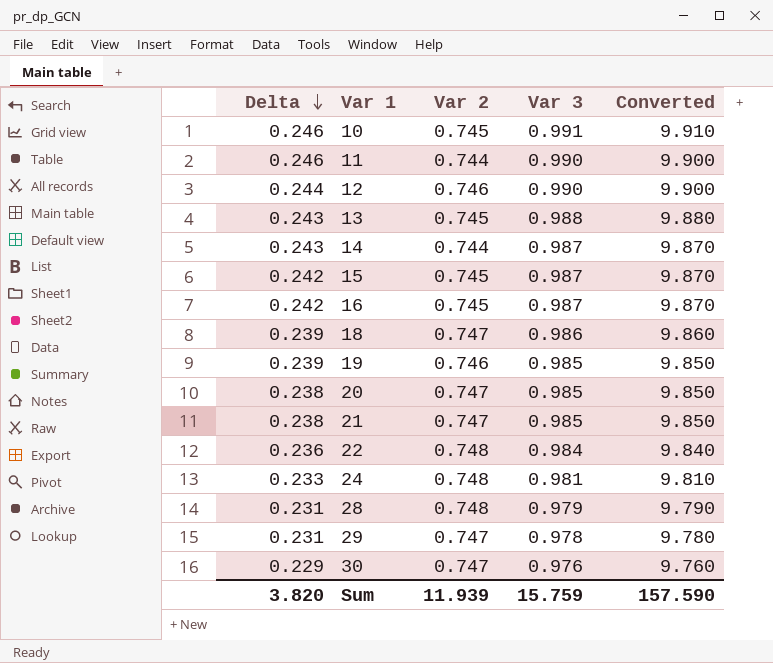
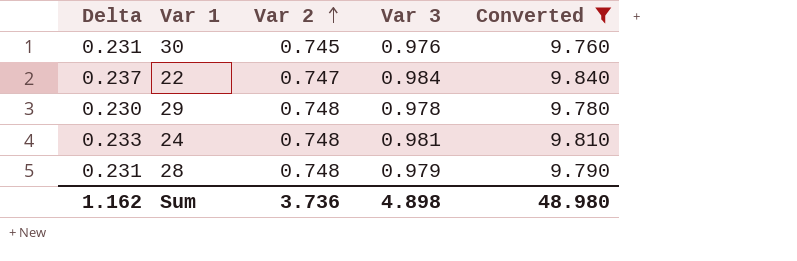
filter: none -> Converted <= 9.840
row order: Delta descending -> Var 2 ascending
30 | Delta: 0.229 -> 0.231
30 | Var 2: 0.747 -> 0.745
22 | Delta: 0.236 -> 0.237
22 | Var 2: 0.748 -> 0.747
29 | Delta: 0.231 -> 0.230
29 | Var 2: 0.747 -> 0.748
Sum | Delta: 3.820 -> 1.162
Sum | Var 2: 11.939 -> 3.736
Sum | Var 3: 15.759 -> 4.898
Sum | Converted: 157.590 -> 48.980

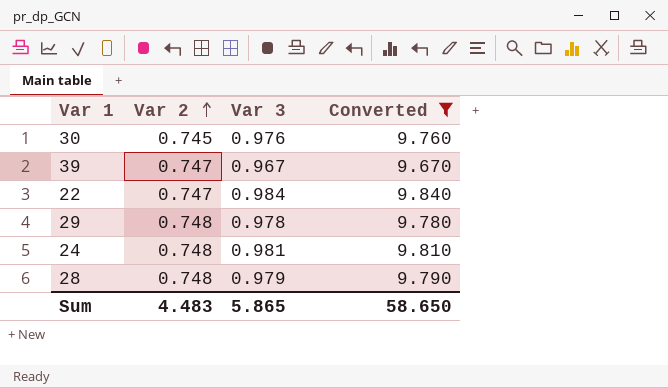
column Delta | formula: [Var 3] - [Var 2] -> none
row 39: none -> 0.747 | 0.967 | 9.670
Sum | Var 2: 3.736 -> 4.483
Sum | Var 3: 4.898 -> 5.865
Sum | Converted: 48.980 -> 58.650

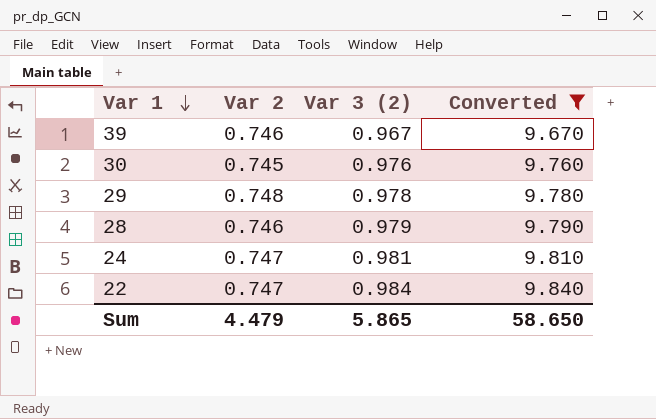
row order: Var 2 ascending -> Var 1 descending
column name: Var 3 -> Var 3 (2)
39 | Var 2: 0.747 -> 0.746
28 | Var 2: 0.748 -> 0.746
24 | Var 2: 0.748 -> 0.747
Sum | Var 2: 4.483 -> 4.479

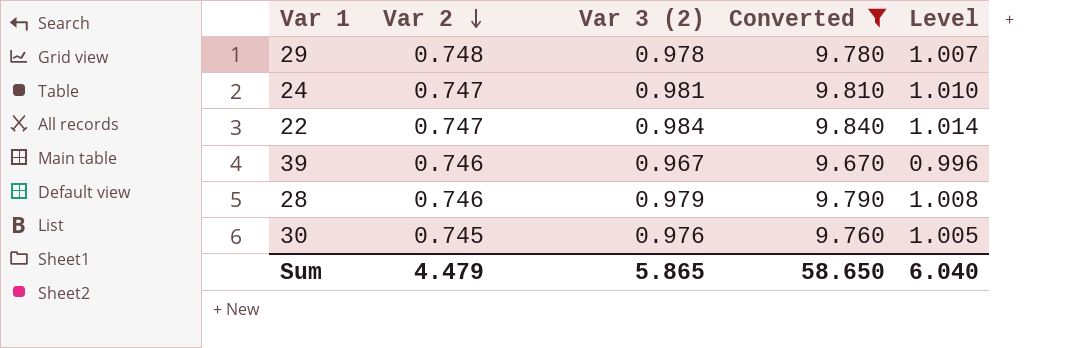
row order: Var 1 descending -> Var 2 descending
column Level | formula: none -> [Var 3 (2)] * 1.03

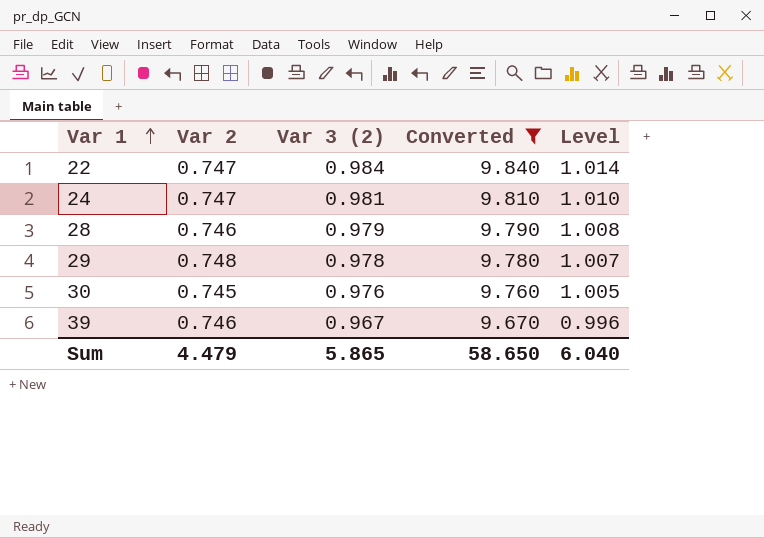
row order: Var 2 descending -> Var 1 ascending

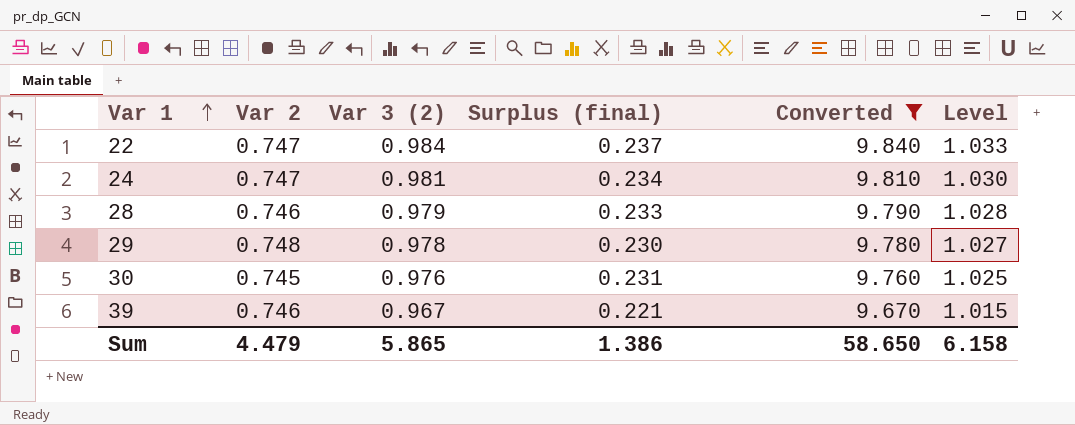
column Surplus (final) | formula: none -> [Var 3 (2)] - [Var 2]
column Level | formula: [Var 3 (2)] * 1.03 -> [Var 3 (2)] * 1.05
Sum | Level: 6.040 -> 6.158

